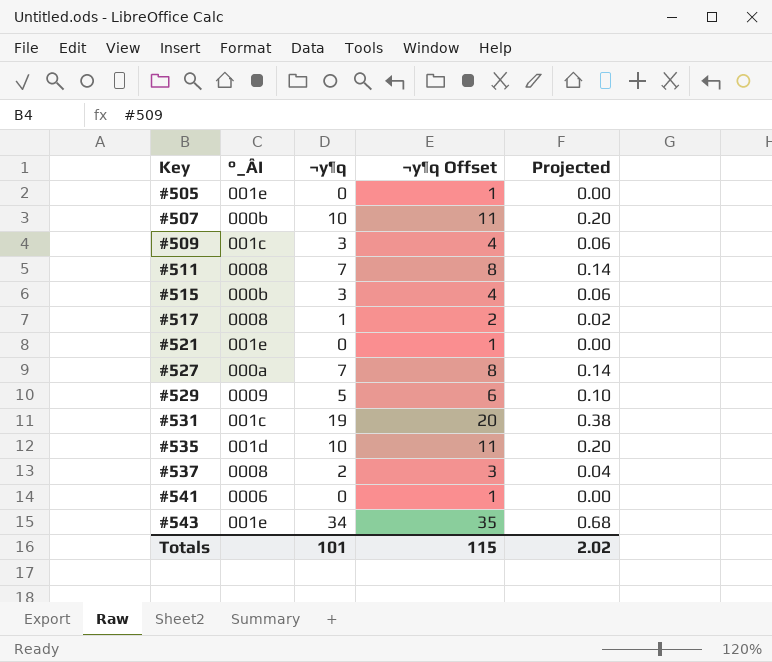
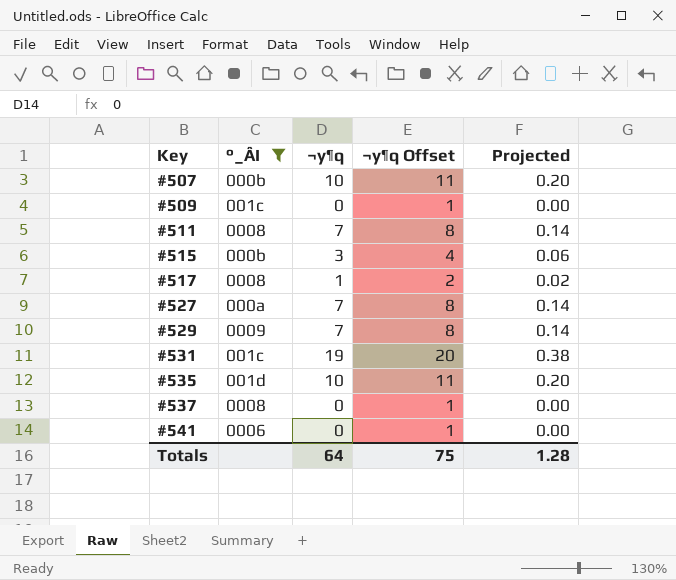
filter: none -> °_ÂI != 001e
#509 | ¬y¶q: 3 -> 0
#509 | ¬y¶q Offset: 4 -> 1
#509 | Projected: 0.06 -> 0.00
#529 | ¬y¶q: 5 -> 7
#529 | ¬y¶q Offset: 6 -> 8
#529 | Projected: 0.10 -> 0.14
#537 | ¬y¶q: 2 -> 0
#537 | ¬y¶q Offset: 3 -> 1
#537 | Projected: 0.04 -> 0.00
Totals | ¬y¶q: 101 -> 64
Totals | ¬y¶q Offset: 115 -> 75
Totals | Projected: 2.02 -> 1.28

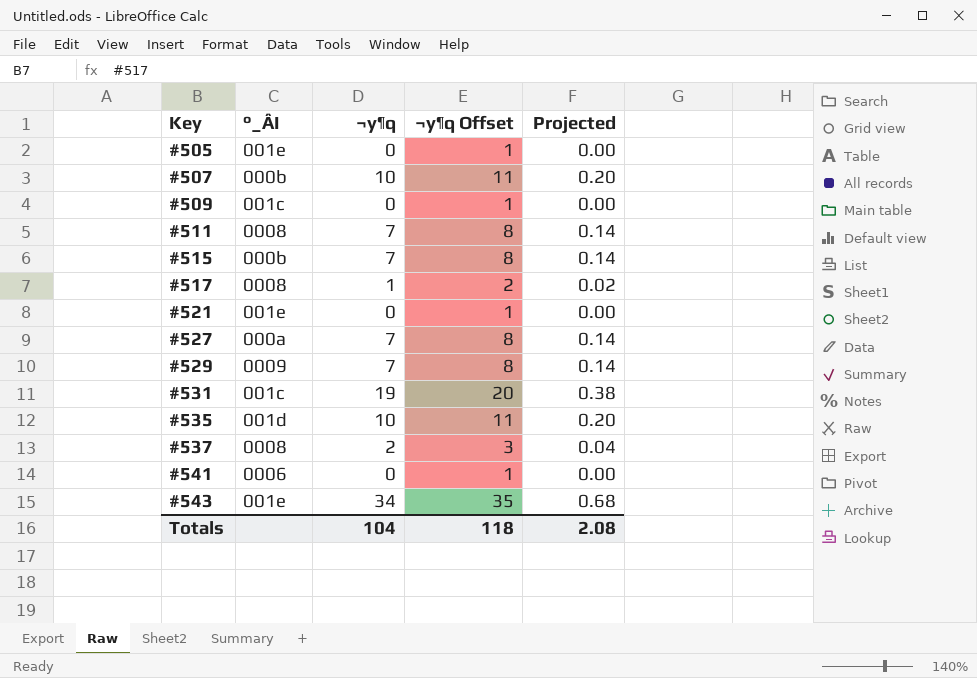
filter: °_ÂI != 001e -> none
#515 | ¬y¶q: 3 -> 7
#515 | ¬y¶q Offset: 4 -> 8
#515 | Projected: 0.06 -> 0.14
#537 | ¬y¶q: 0 -> 2
#537 | ¬y¶q Offset: 1 -> 3
#537 | Projected: 0.00 -> 0.04
Totals | ¬y¶q: 64 -> 104
Totals | ¬y¶q Offset: 75 -> 118
Totals | Projected: 1.28 -> 2.08

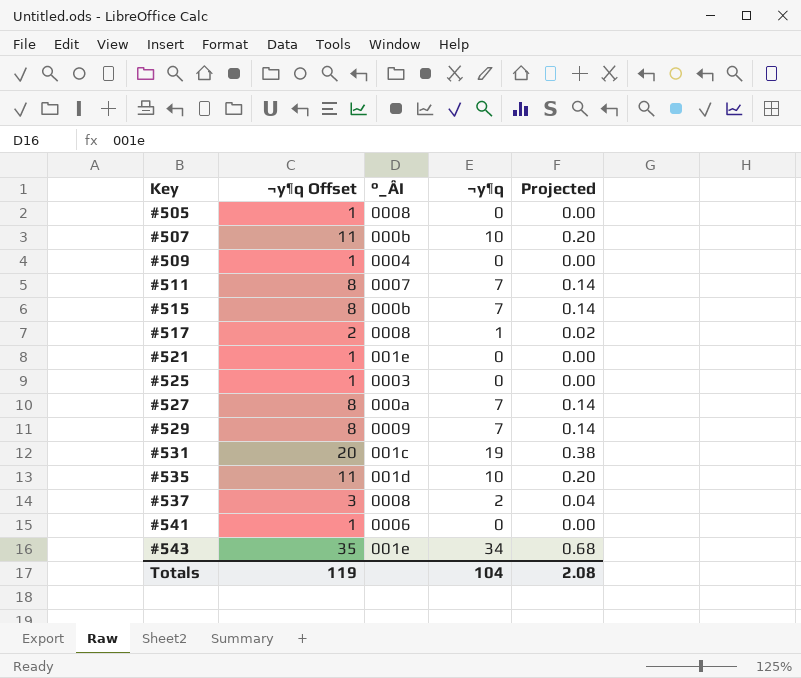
column ¬y¶q Offset | position: 4 -> 2
#505 | °_ÂI: 001e -> 0008
#509 | °_ÂI: 001c -> 0004
#511 | °_ÂI: 0008 -> 0007
row #525: none -> 1 | 0003 | 0 | 0.00
Totals | ¬y¶q Offset: 118 -> 119

